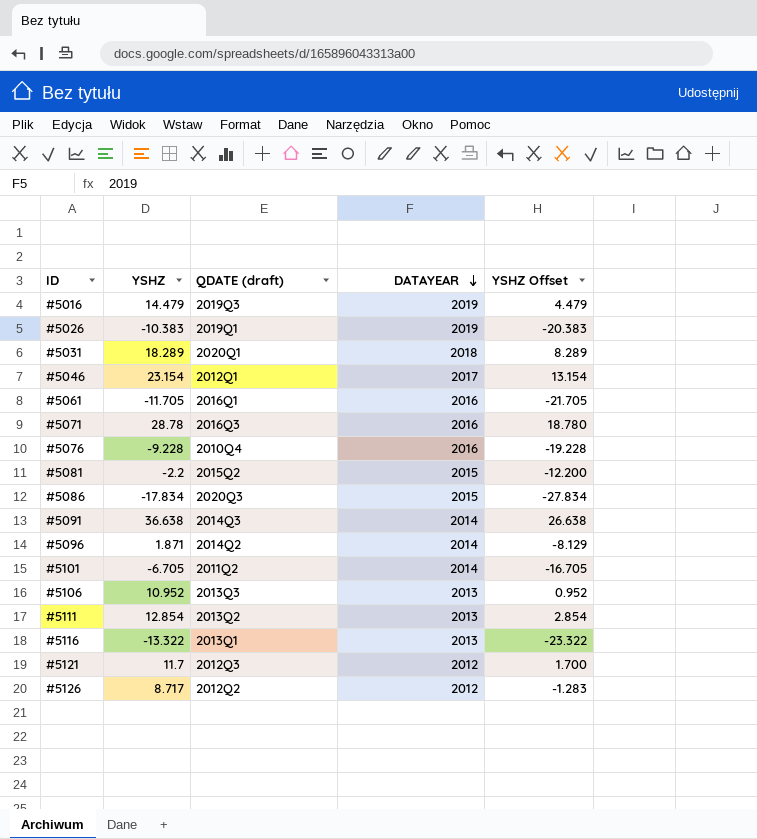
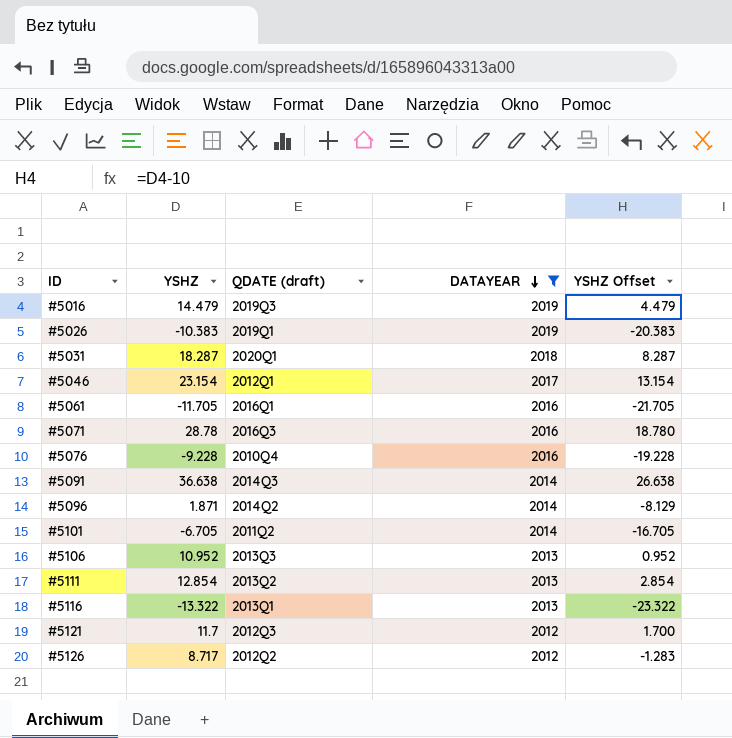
filter: none -> DATAYEAR != 2015
#5031 | YSHZ: 18.289 -> 18.287
#5031 | YSHZ Offset: 8.289 -> 8.287

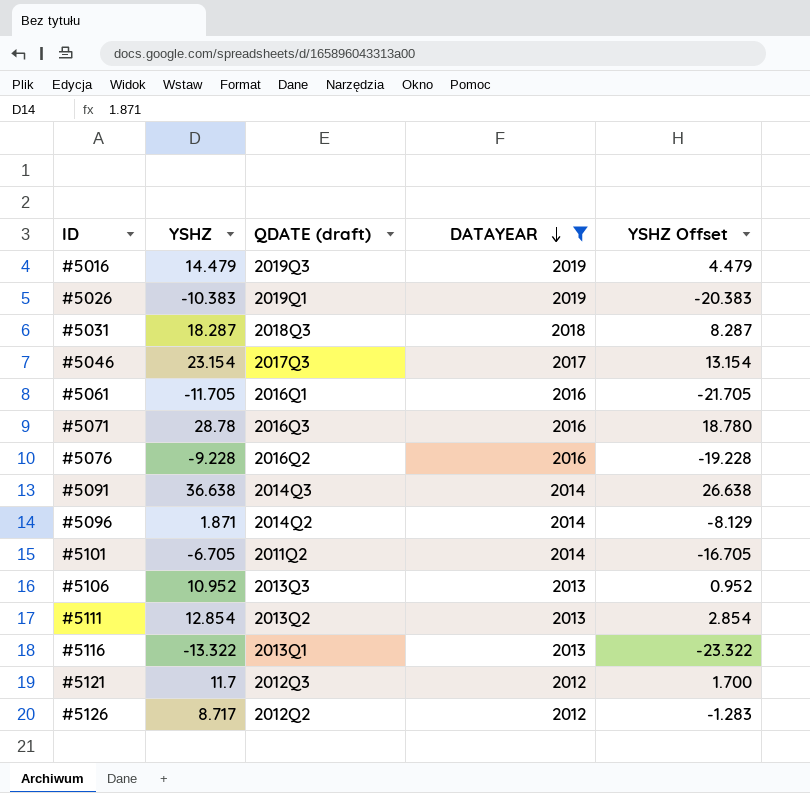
#5031 | QDATE (draft): 2020Q1 -> 2018Q3
#5046 | QDATE (draft): 2012Q1 -> 2017Q3
#5076 | QDATE (draft): 2010Q4 -> 2016Q2

